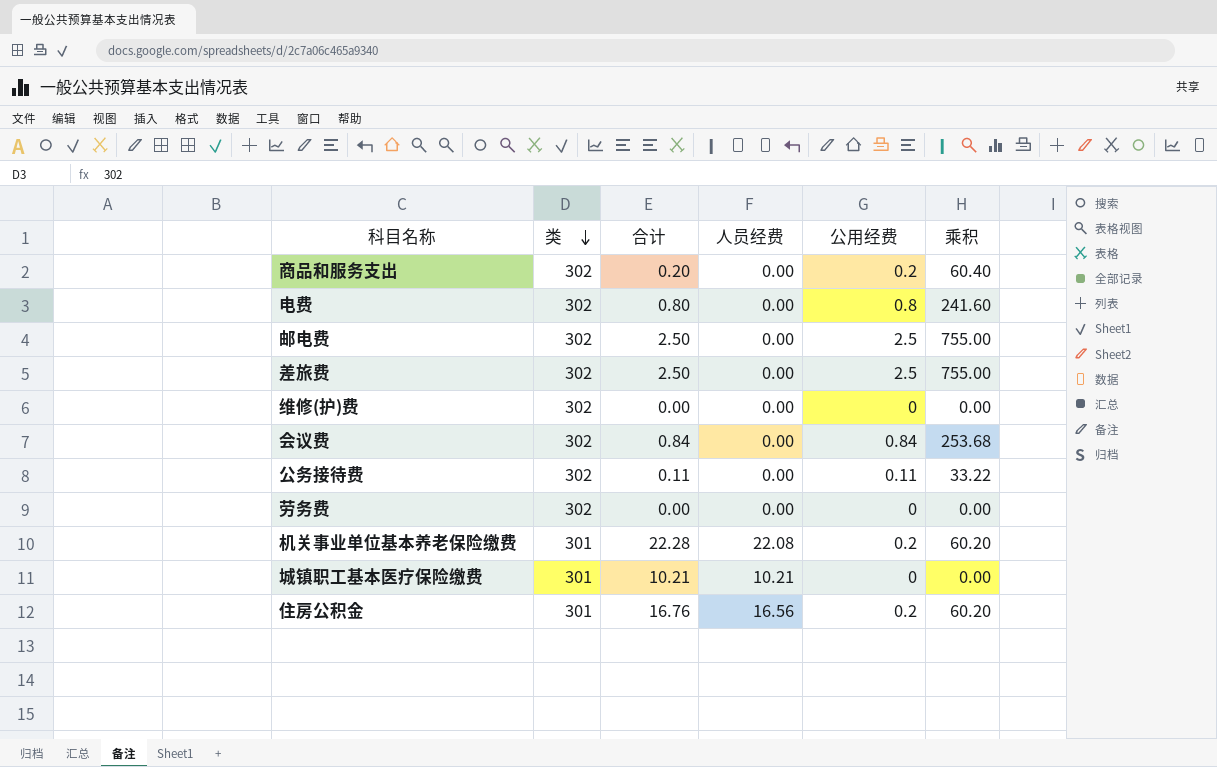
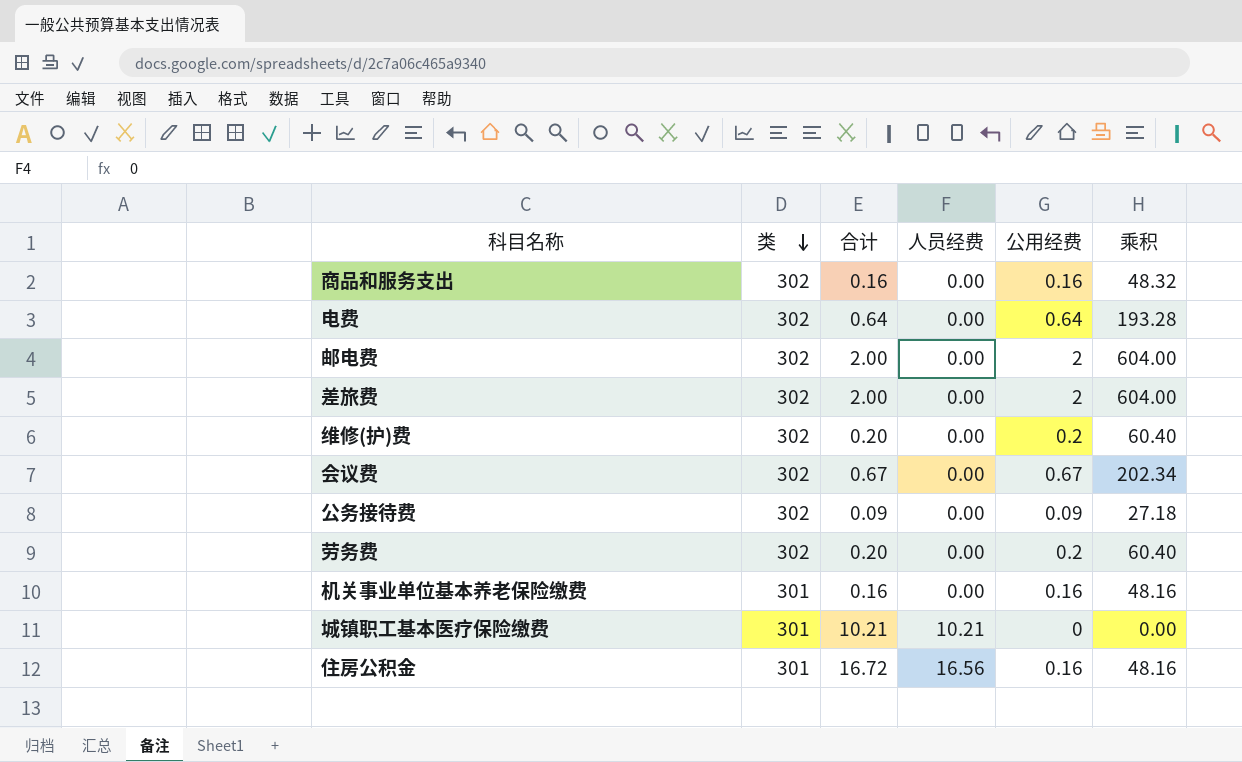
商品和服务支出 | 合计: 0.20 -> 0.16
商品和服务支出 | 公用经费: 0.2 -> 0.16
商品和服务支出 | 乘积: 60.40 -> 48.32
电费 | 合计: 0.80 -> 0.64
电费 | 公用经费: 0.8 -> 0.64
电费 | 乘积: 241.60 -> 193.28
邮电费 | 合计: 2.50 -> 2.00
邮电费 | 公用经费: 2.5 -> 2
邮电费 | 乘积: 755.00 -> 604.00
差旅费 | 合计: 2.50 -> 2.00
差旅费 | 公用经费: 2.5 -> 2
差旅费 | 乘积: 755.00 -> 604.00
维修(护)费 | 合计: 0.00 -> 0.20
维修(护)费 | 公用经费: 0 -> 0.2
维修(护)费 | 乘积: 0.00 -> 60.40
会议费 | 合计: 0.84 -> 0.67
会议费 | 公用经费: 0.84 -> 0.67
会议费 | 乘积: 253.68 -> 202.34
公务接待费 | 合计: 0.11 -> 0.09
公务接待费 | 公用经费: 0.11 -> 0.09
公务接待费 | 乘积: 33.22 -> 27.18
劳务费 | 合计: 0.00 -> 0.20
劳务费 | 公用经费: 0 -> 0.2
劳务费 | 乘积: 0.00 -> 60.40
机关事业单位基本养老保险缴费 | 合计: 22.28 -> 0.16
机关事业单位基本养老保险缴费 | 人员经费: 22.08 -> 0.00
机关事业单位基本养老保险缴费 | 公用经费: 0.2 -> 0.16
机关事业单位基本养老保险缴费 | 乘积: 60.20 -> 48.16
住房公积金 | 合计: 16.76 -> 16.72
住房公积金 | 公用经费: 0.2 -> 0.16
住房公积金 | 乘积: 60.20 -> 48.16

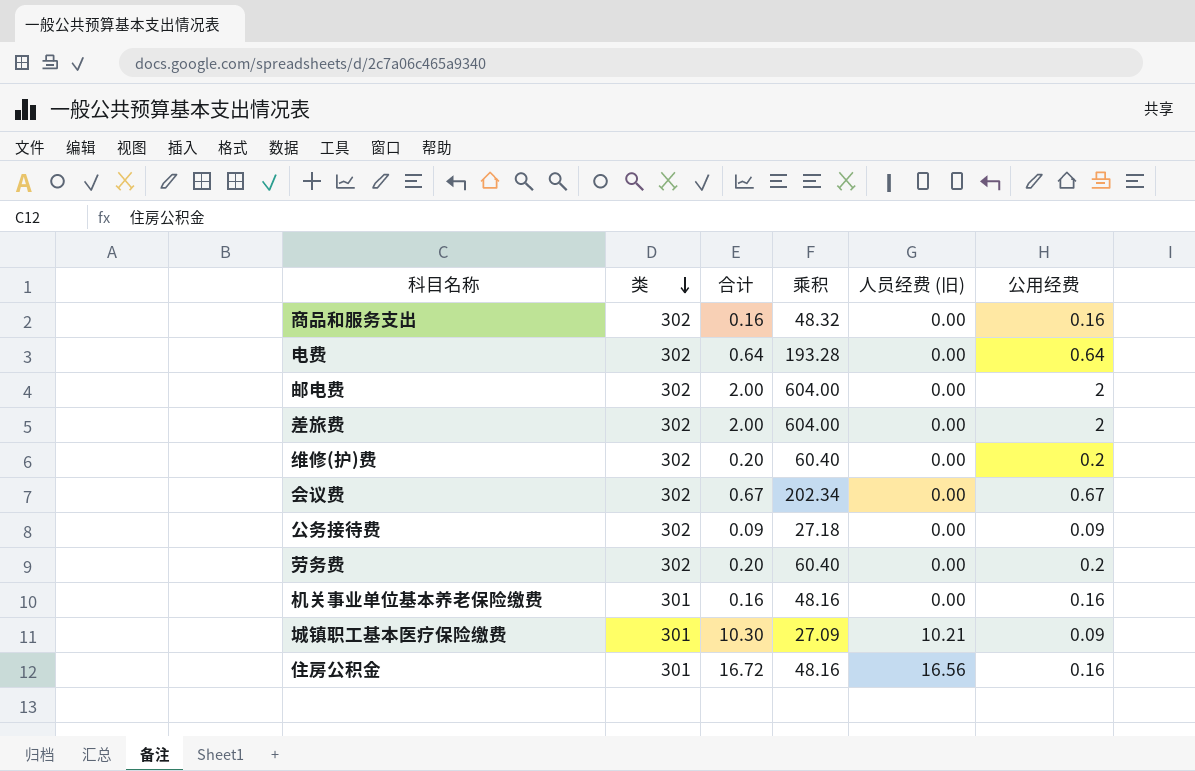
column 乘积 | position: 6 -> 4
column name: 人员经费 -> 人员经费 (旧)
城镇职工基本医疗保险缴费 | 合计: 10.21 -> 10.30
城镇职工基本医疗保险缴费 | 乘积: 0.00 -> 27.09
城镇职工基本医疗保险缴费 | 公用经费: 0 -> 0.09

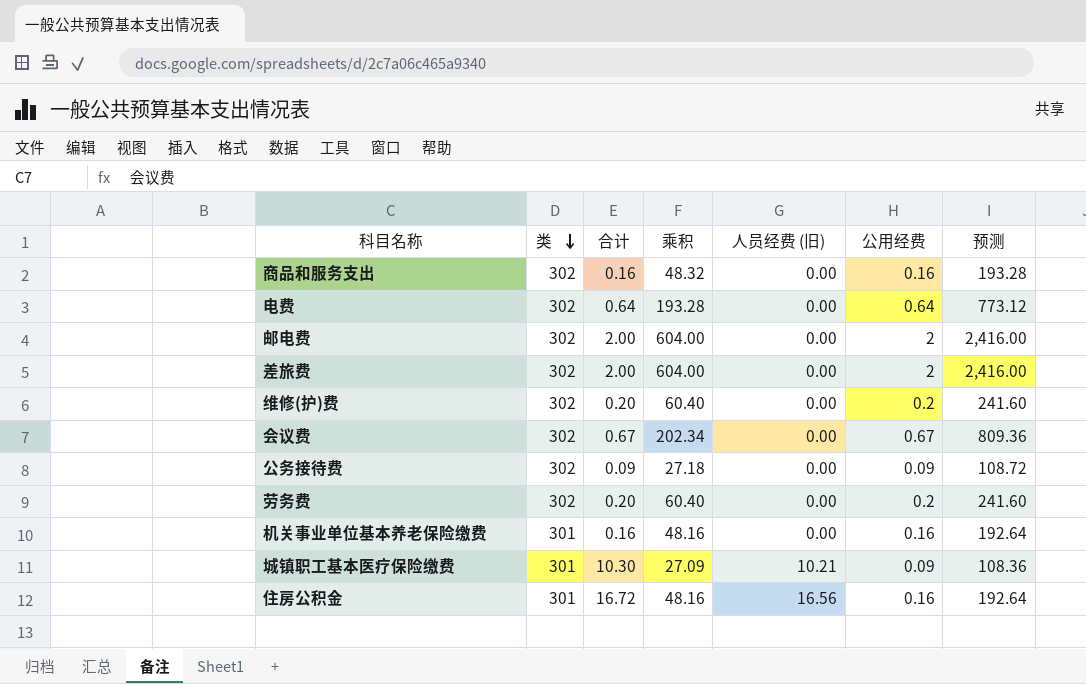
column 预测 | formula: none -> [乘积] * 4

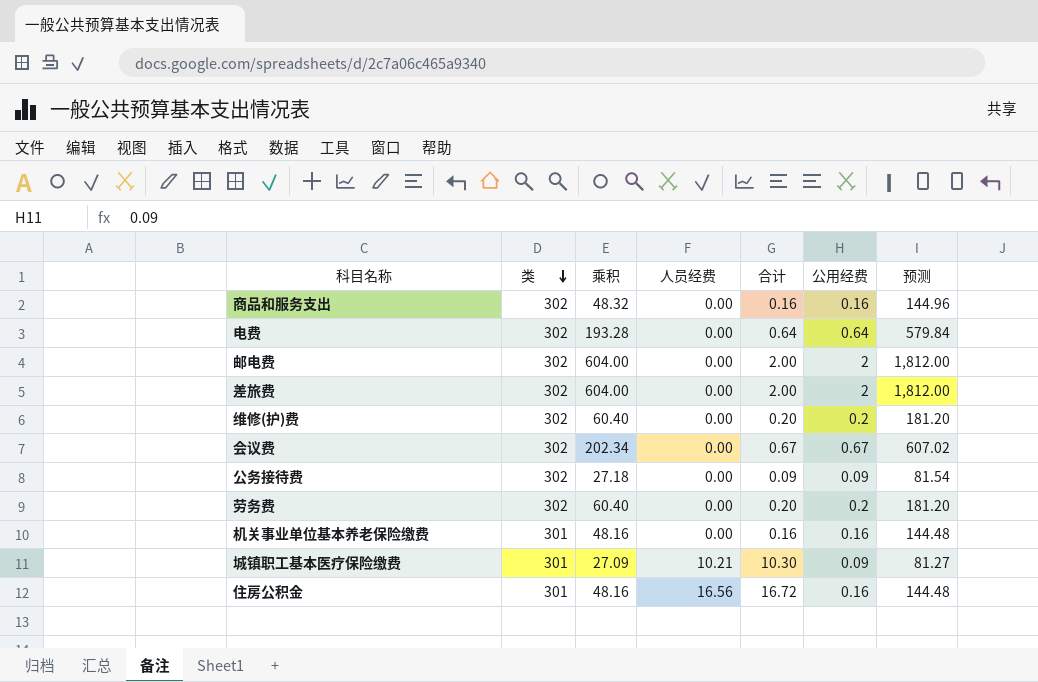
column name: 人员经费 (旧) -> 人员经费
column 合计 | position: 3 -> 5
column 预测 | formula: [乘积] * 4 -> [乘积] * 3

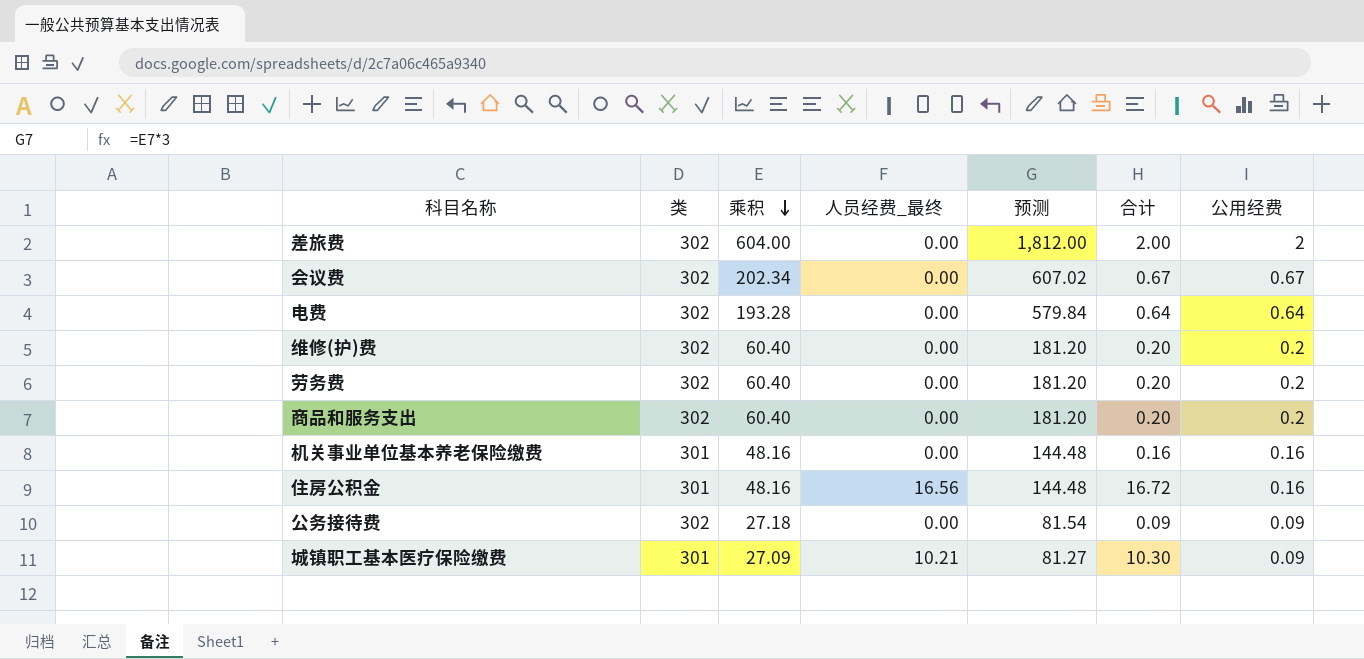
row order: 类 descending -> 乘积 descending
column name: 人员经费 -> 人员经费_最终
column 预测 | position: 7 -> 5
row 邮电费: 302 | 604.00 | 0.00 | 2.00 | 2 | 1,812.00 -> none
商品和服务支出 | 乘积: 48.32 -> 60.40
商品和服务支出 | 预测: 144.96 -> 181.20
商品和服务支出 | 合计: 0.16 -> 0.20
商品和服务支出 | 公用经费: 0.16 -> 0.2

